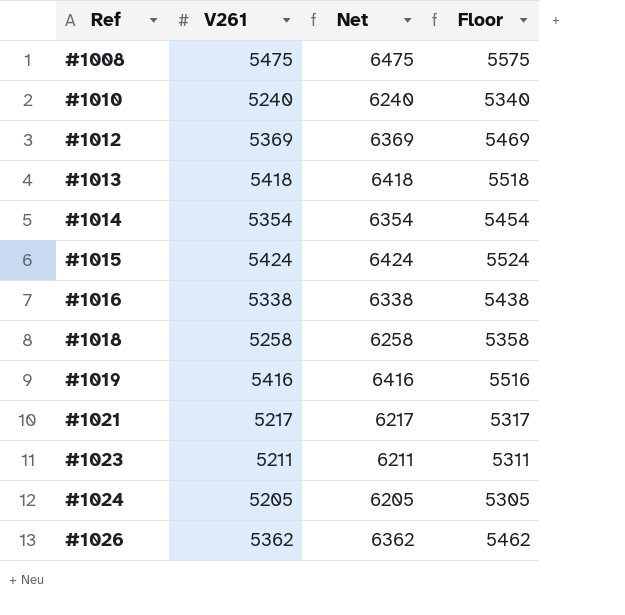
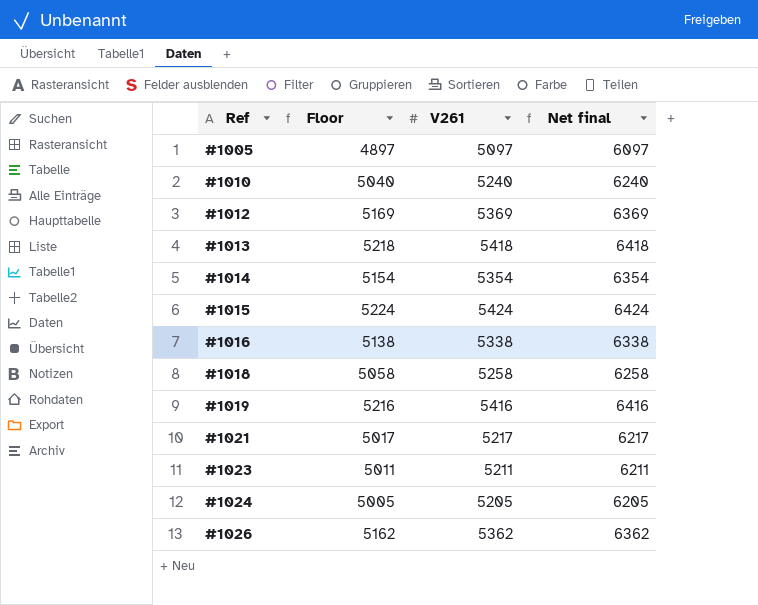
column Floor | formula: [V261] + 100 -> [V261] - 200
column Floor | position: 4 -> 2
column name: Net -> Net final
row #1008: 5475 | 6475 | 5575 -> none
row #1005: none -> 4897 | 5097 | 6097

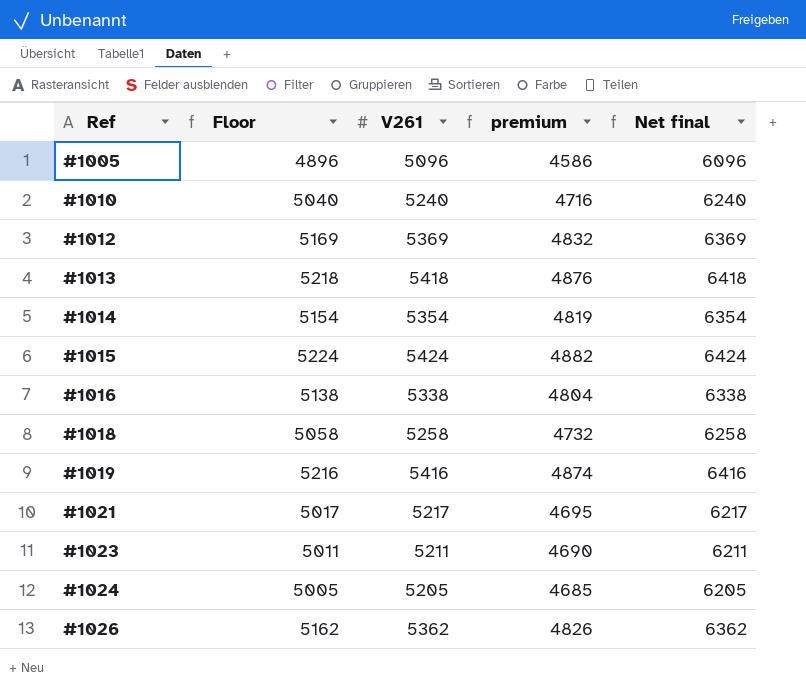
column premium | formula: none -> [V261] * 0.9
#1005 | Floor: 4897 -> 4896
#1005 | V261: 5097 -> 5096
#1005 | Net final: 6097 -> 6096

